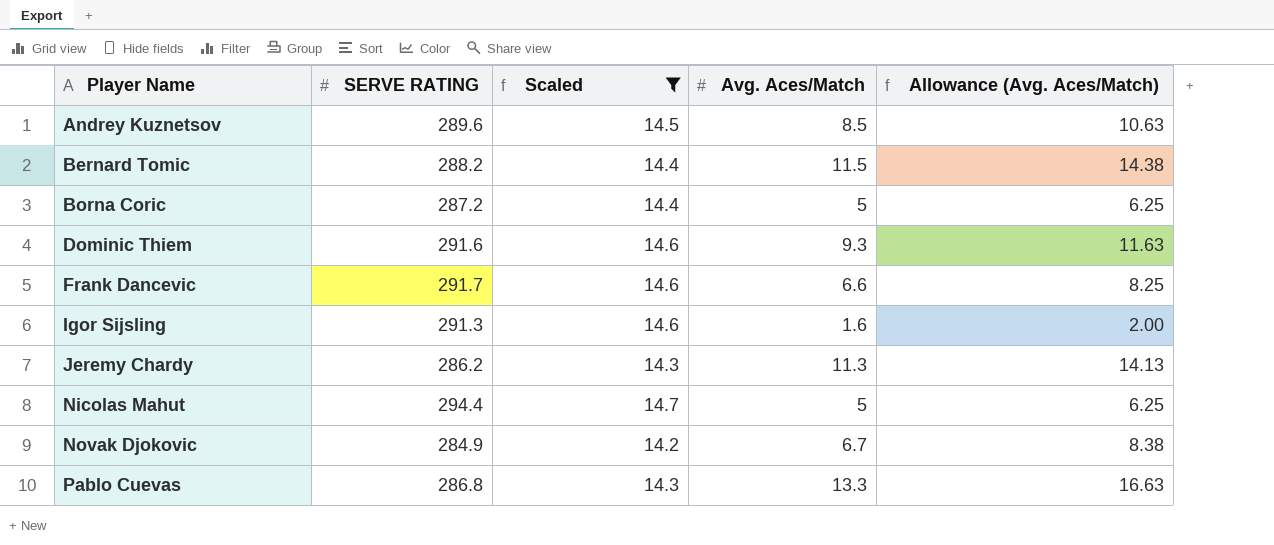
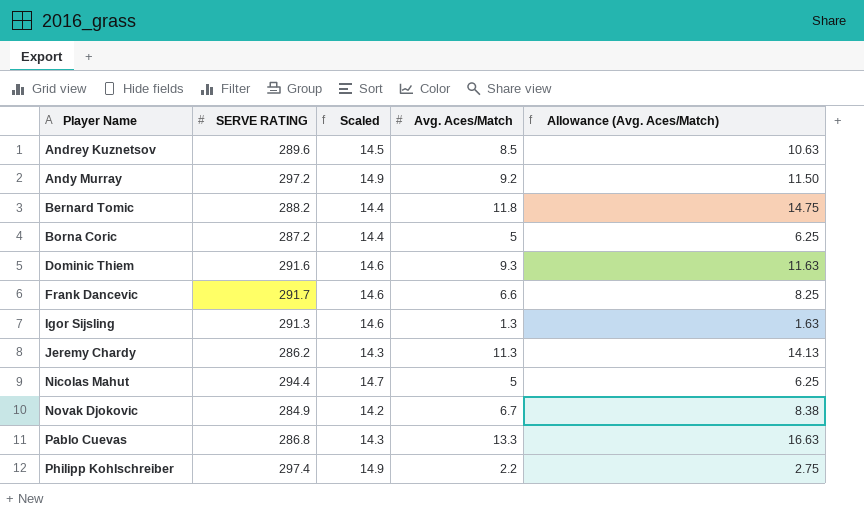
filter: Scaled != 14.9 -> none
Bernard Tomic | Avg. Aces/Match: 11.5 -> 11.8
Bernard Tomic | Allowance (Avg. Aces/Match): 14.38 -> 14.75
Igor Sijsling | Avg. Aces/Match: 1.6 -> 1.3
Igor Sijsling | Allowance (Avg. Aces/Match): 2.00 -> 1.63

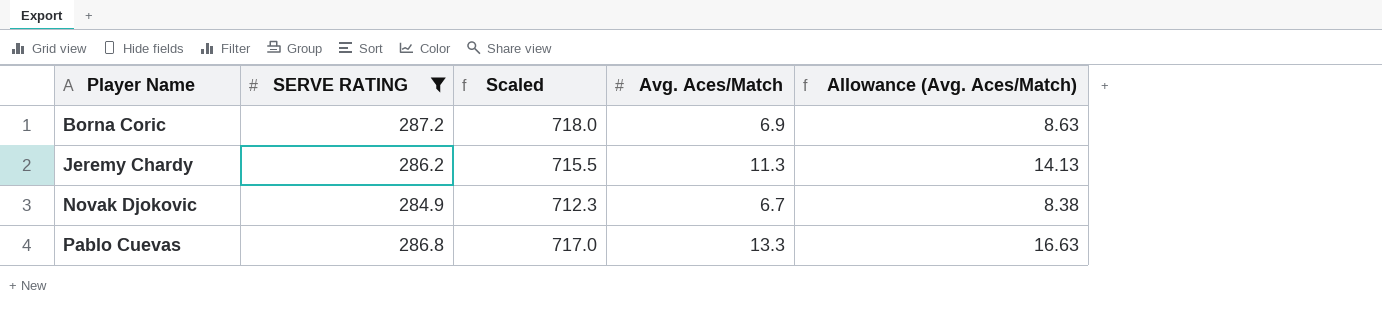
filter: none -> SERVE RATING <= 287.2
column Scaled | formula: [SERVE RATING] * 0.05 -> [SERVE RATING] * 2.5
Borna Coric | Avg. Aces/Match: 5 -> 6.9
Borna Coric | Allowance (Avg. Aces/Match): 6.25 -> 8.63

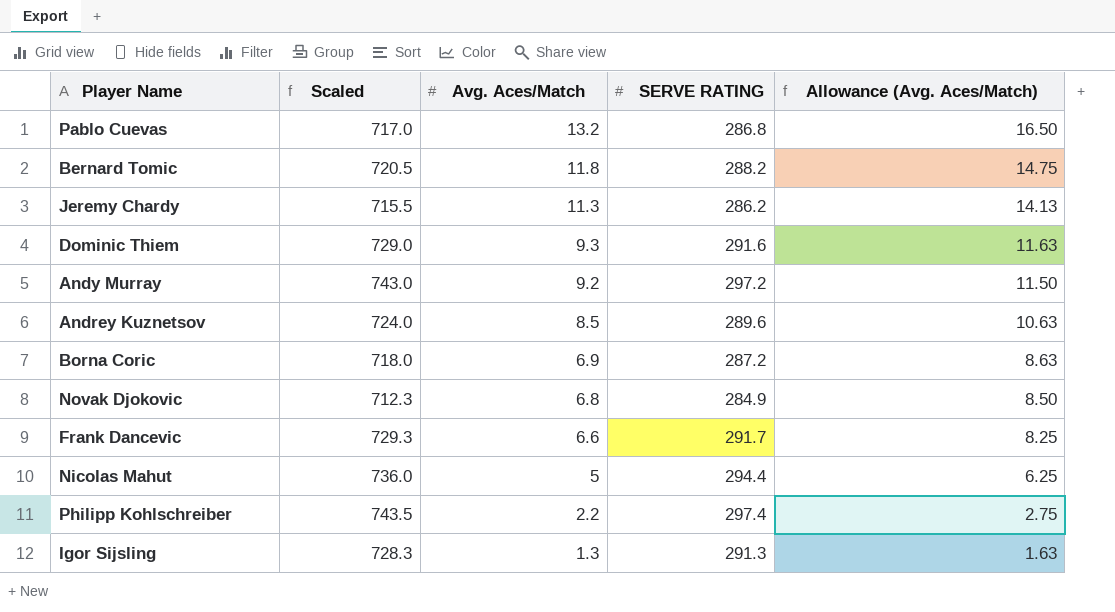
filter: SERVE RATING <= 287.2 -> none
row order: Player Name ascending -> Avg. Aces/Match descending
column SERVE RATING | position: 2 -> 4
Pablo Cuevas | Avg. Aces/Match: 13.3 -> 13.2
Pablo Cuevas | Allowance (Avg. Aces/Match): 16.63 -> 16.50
Novak Djokovic | Avg. Aces/Match: 6.7 -> 6.8
Novak Djokovic | Allowance (Avg. Aces/Match): 8.38 -> 8.50

